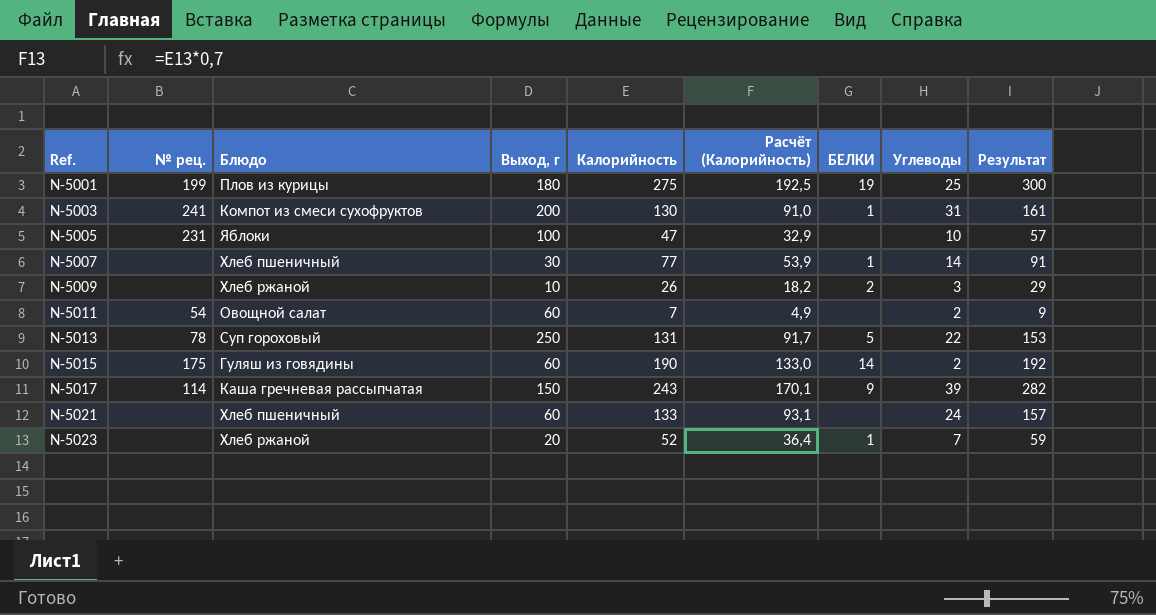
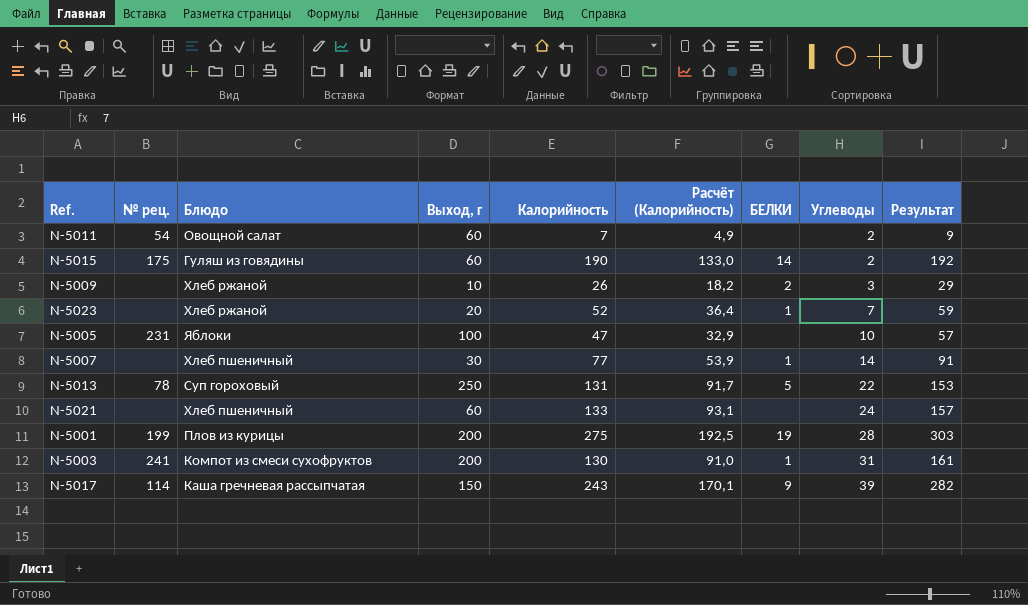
row order: Ref. ascending -> Углеводы ascending
N-5001 | Выход, г: 180 -> 200
N-5001 | Углеводы: 25 -> 28
N-5001 | Результат: 300 -> 303

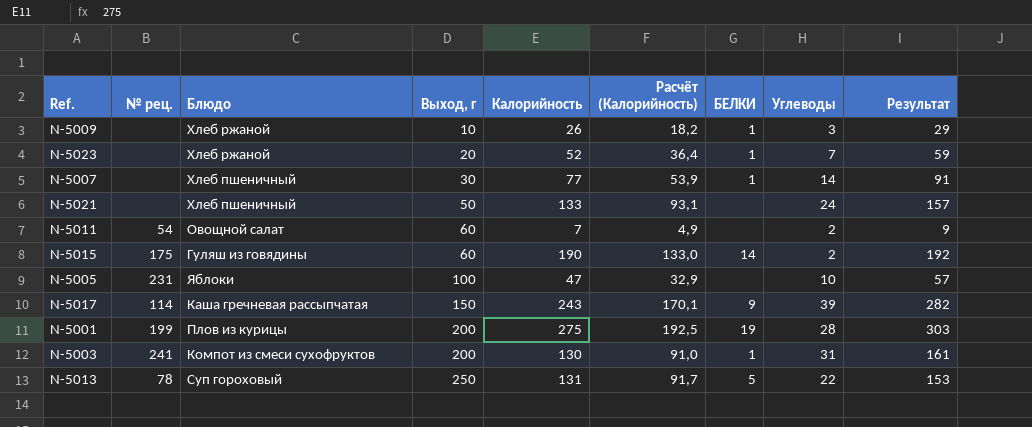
row order: Углеводы ascending -> Выход, г ascending
N-5009 | БЕЛКИ: 2 -> 1
N-5021 | Выход, г: 60 -> 50

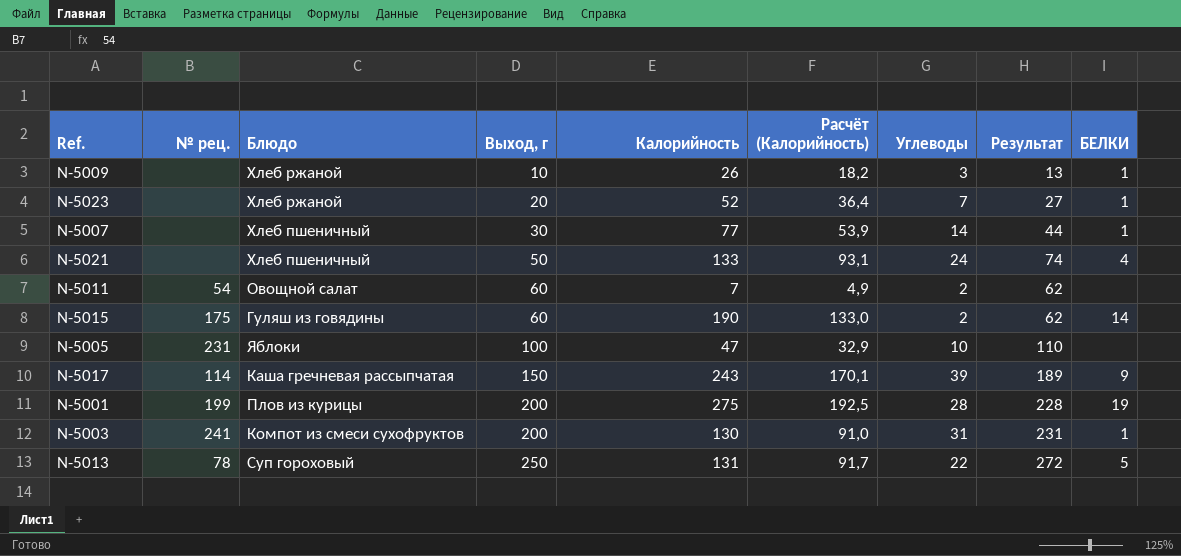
column Результат | formula: [Калорийность] + [Углеводы] -> [Выход, г] + [Углеводы]
column БЕЛКИ | position: 7 -> 9
N-5021 | БЕЛКИ: none -> 4

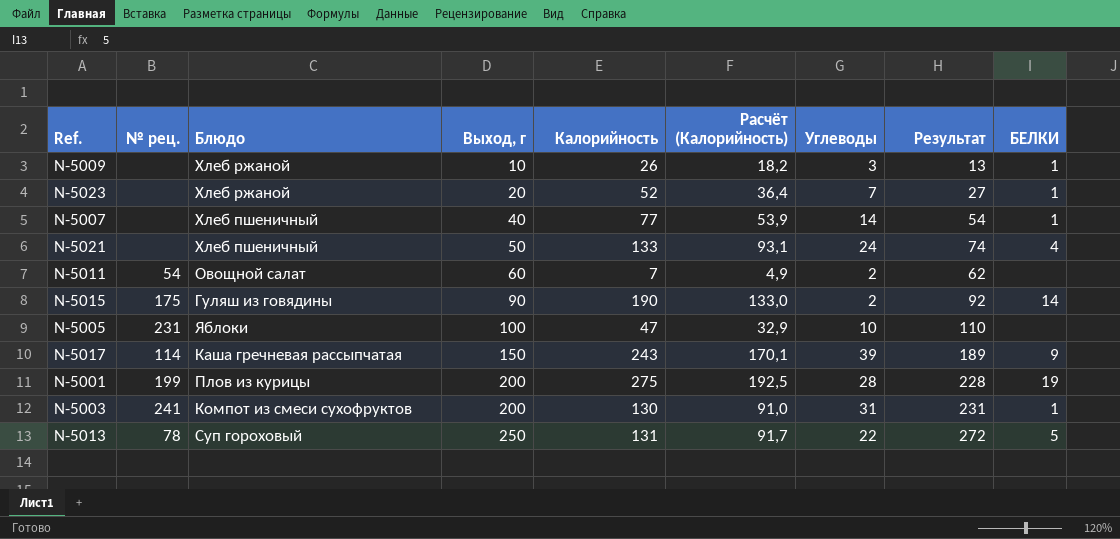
N-5007 | Выход, г: 30 -> 40
N-5007 | Результат: 44 -> 54
N-5015 | Выход, г: 60 -> 90
N-5015 | Результат: 62 -> 92

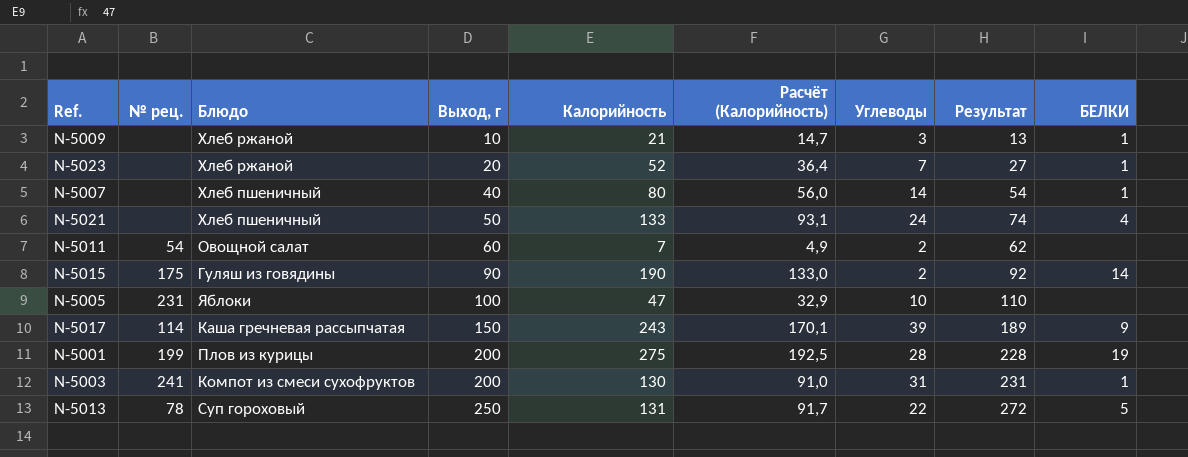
N-5009 | Калорийность: 26 -> 21
N-5009 | Расчёт (Калорийность): 18,2 -> 14,7
N-5007 | Калорийность: 77 -> 80
N-5007 | Расчёт (Калорийность): 53,9 -> 56,0

